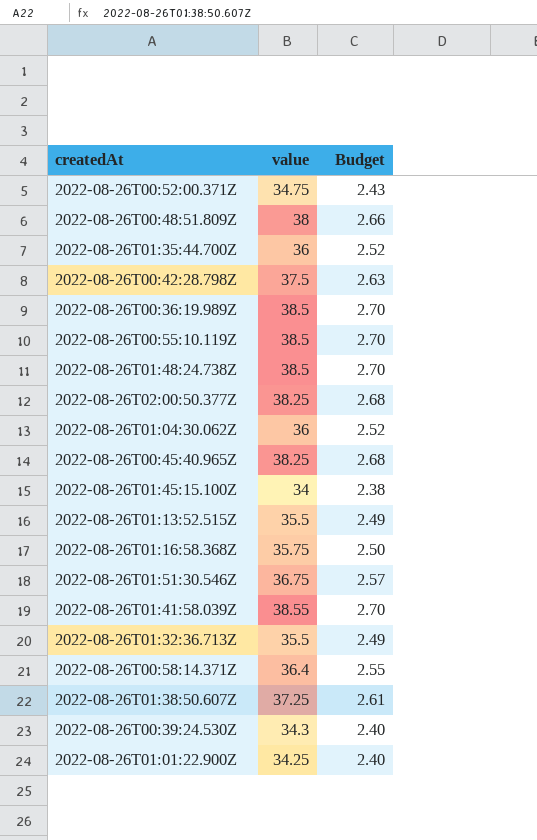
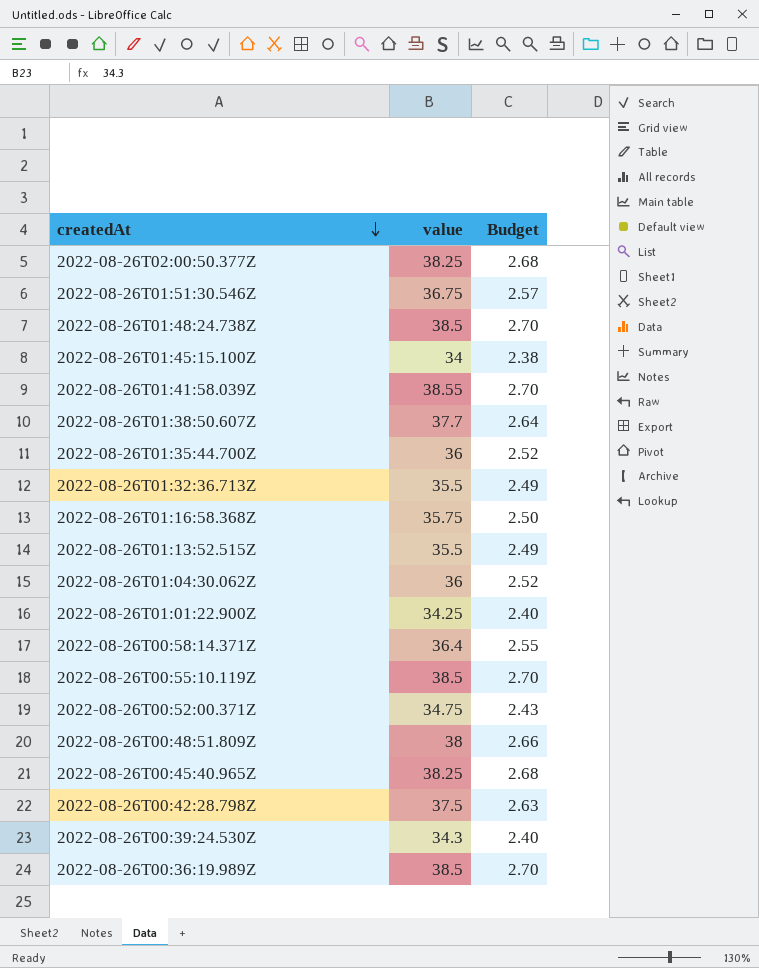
row order: none -> createdAt descending
2022-08-26T01:38:50.607Z | value: 37.25 -> 37.7
2022-08-26T01:38:50.607Z | Budget: 2.61 -> 2.64

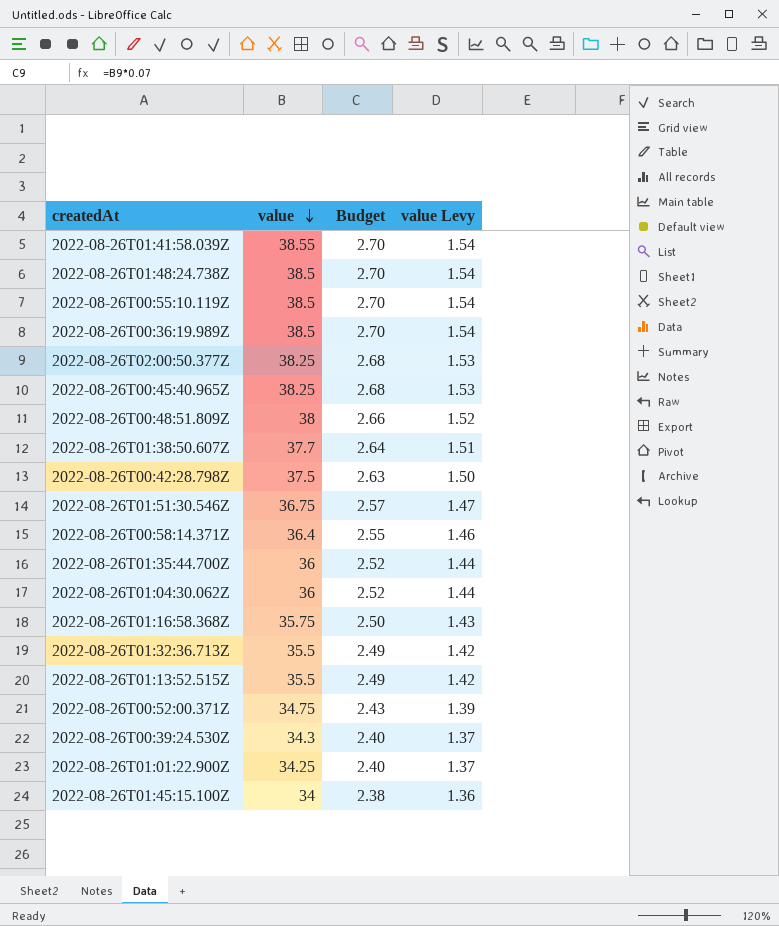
row order: createdAt descending -> value descending
column value Levy | formula: none -> [value] * 0.04

